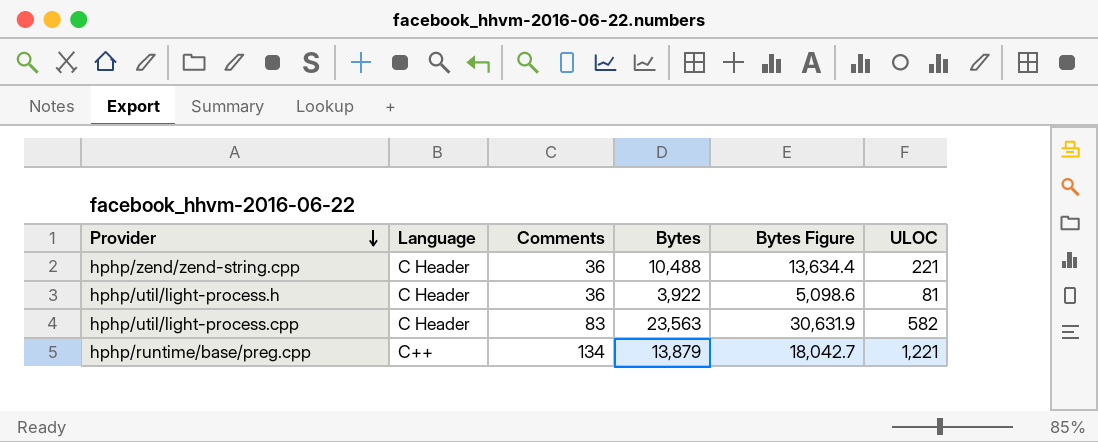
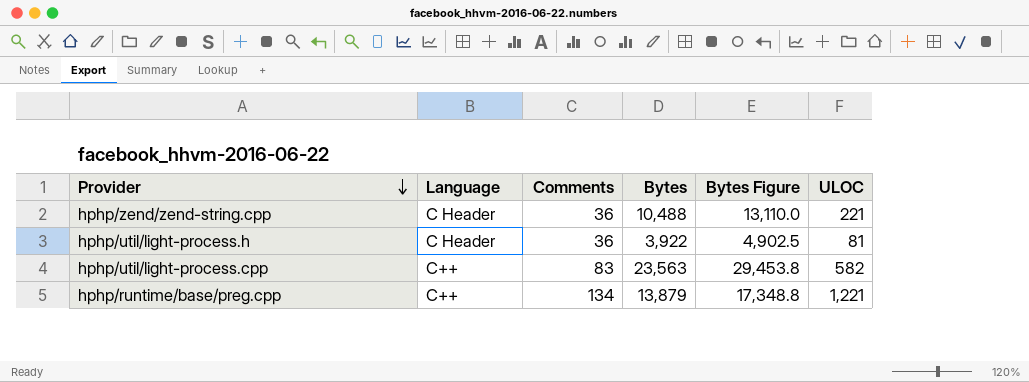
column Bytes Figure | formula: [Bytes] * 1.3 -> [Bytes] * 1.25
hphp/util/light-process.cpp | Language: C Header -> C++

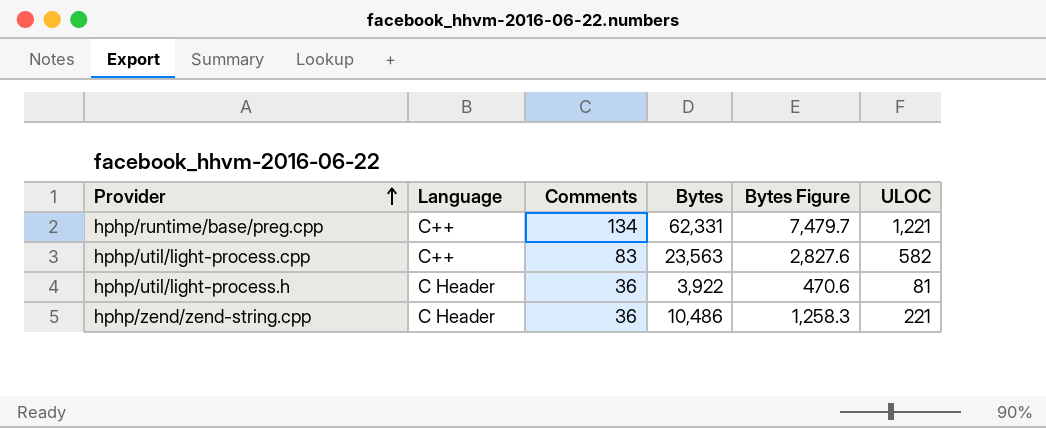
row order: Provider descending -> Provider ascending
column Bytes Figure | formula: [Bytes] * 1.25 -> [Bytes] * 0.12
hphp/runtime/base/preg.cpp | Bytes: 13,879 -> 62,331
hphp/zend/zend-string.cpp | Bytes: 10,488 -> 10,486

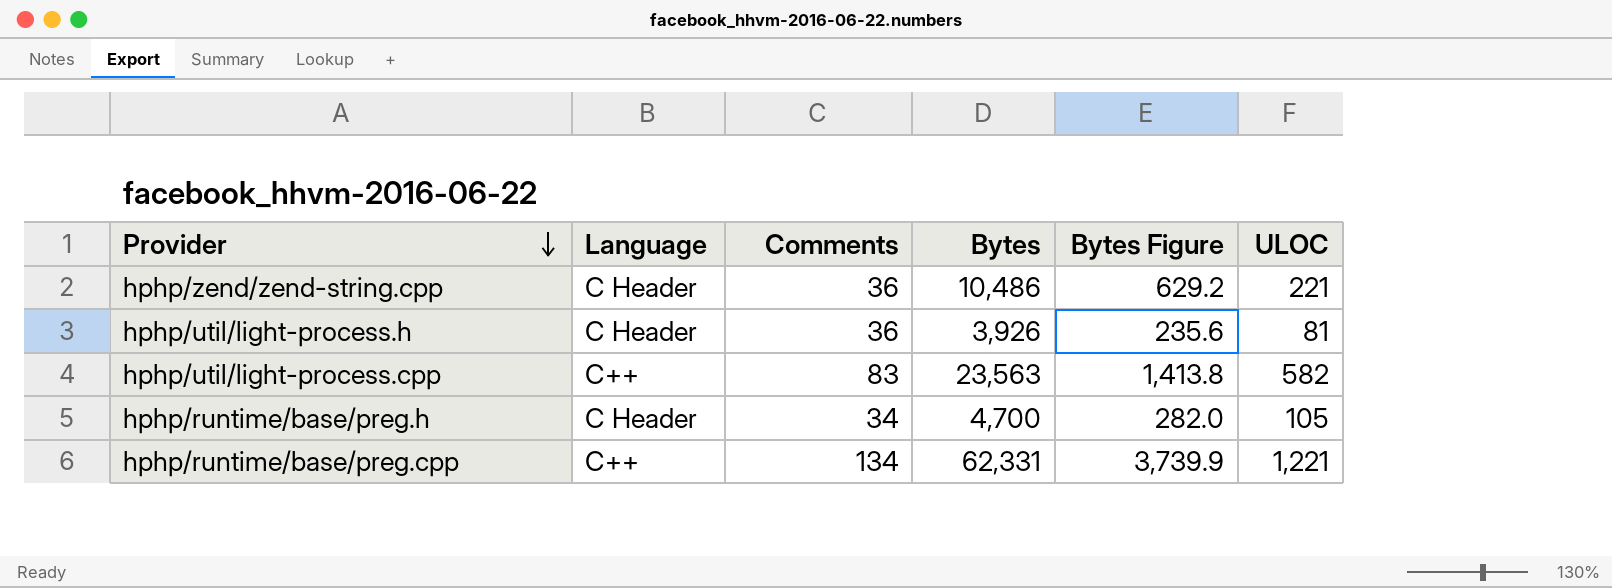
row order: Provider ascending -> Provider descending
column Bytes Figure | formula: [Bytes] * 0.12 -> [Bytes] * 0.06
hphp/util/light-process.h | Bytes: 3,922 -> 3,926
row hphp/runtime/base/preg.h: none -> C Header | 34 | 4,700 | 282.0 | 105

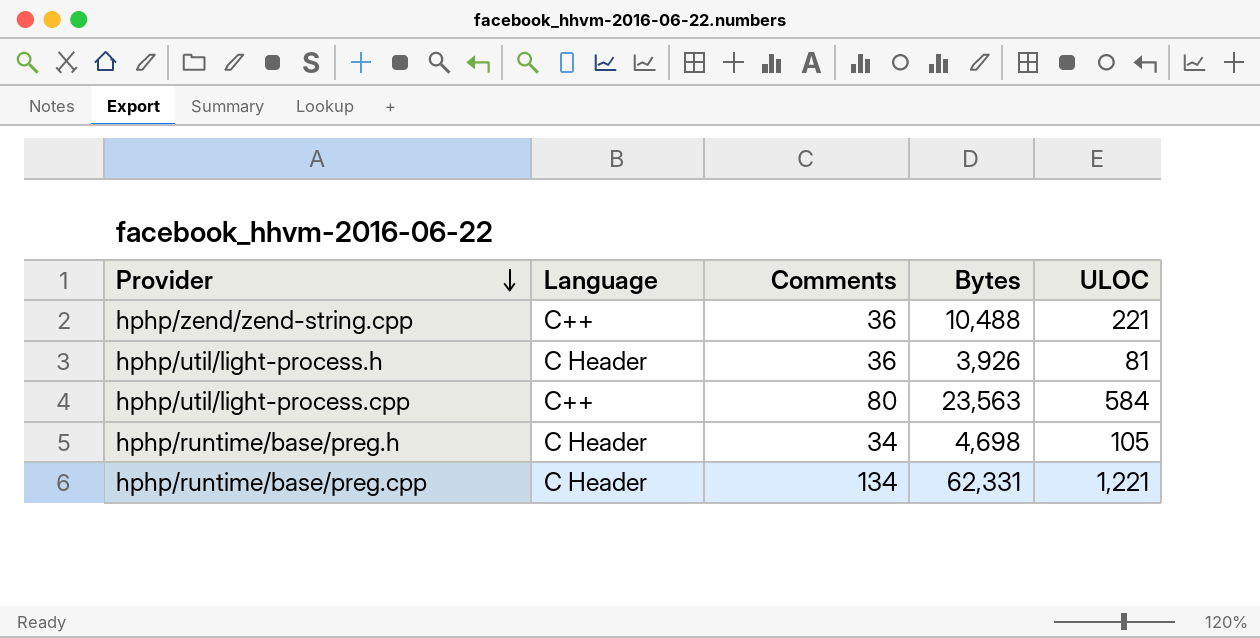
column Bytes Figure | formula: [Bytes] * 0.06 -> none
hphp/zend/zend-string.cpp | Language: C Header -> C++
hphp/zend/zend-string.cpp | Bytes: 10,486 -> 10,488
hphp/util/light-process.cpp | Comments: 83 -> 80
hphp/util/light-process.cpp | ULOC: 582 -> 584
hphp/runtime/base/preg.h | Bytes: 4,700 -> 4,698
hphp/runtime/base/preg.cpp | Language: C++ -> C Header

